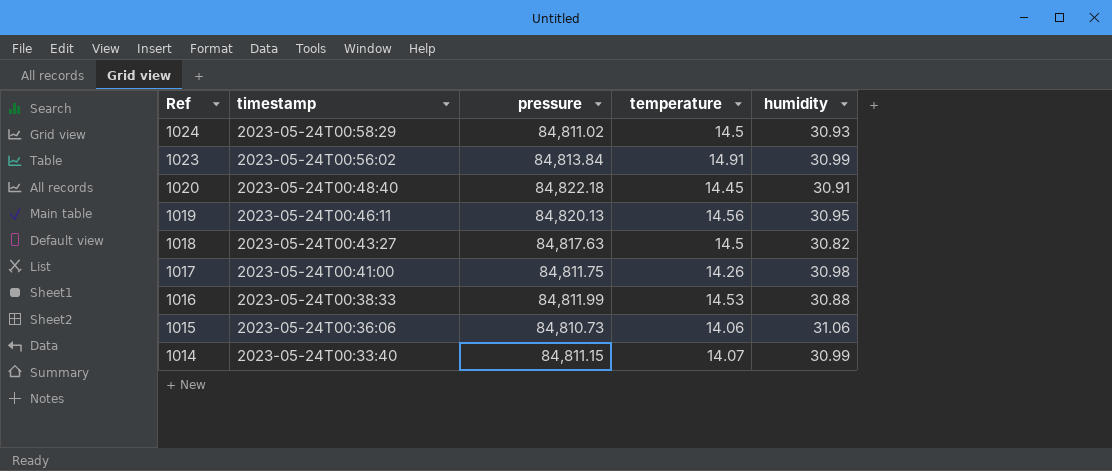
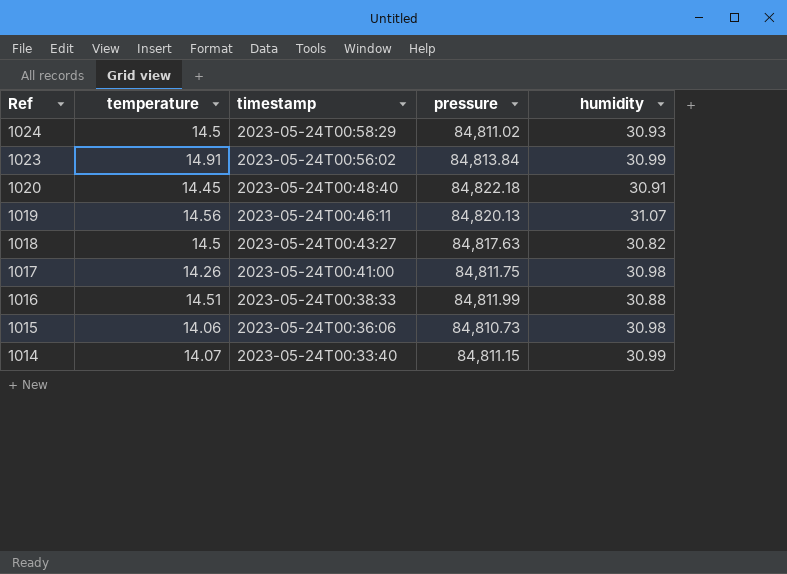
column temperature | position: 4 -> 2
1019 | humidity: 30.95 -> 31.07
1016 | temperature: 14.53 -> 14.51
1015 | humidity: 31.06 -> 30.98

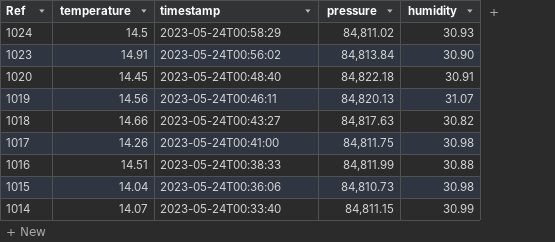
1023 | humidity: 30.99 -> 30.90
1018 | temperature: 14.5 -> 14.66
1015 | temperature: 14.06 -> 14.04

